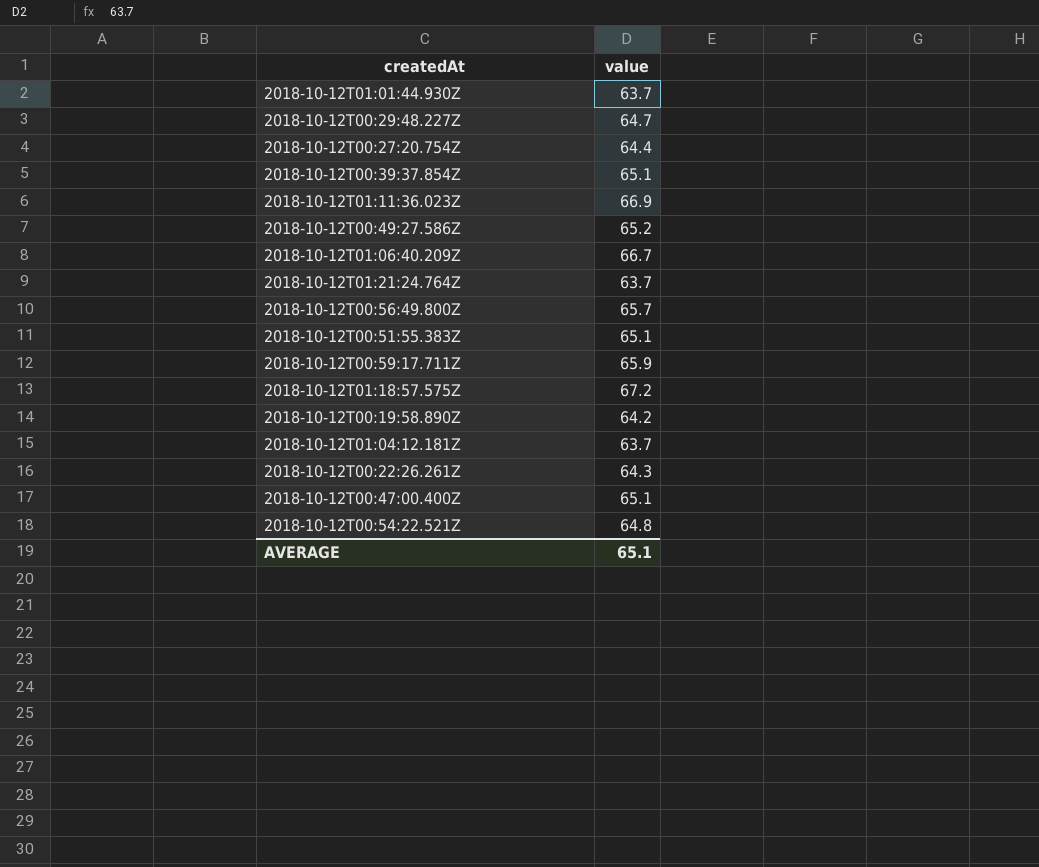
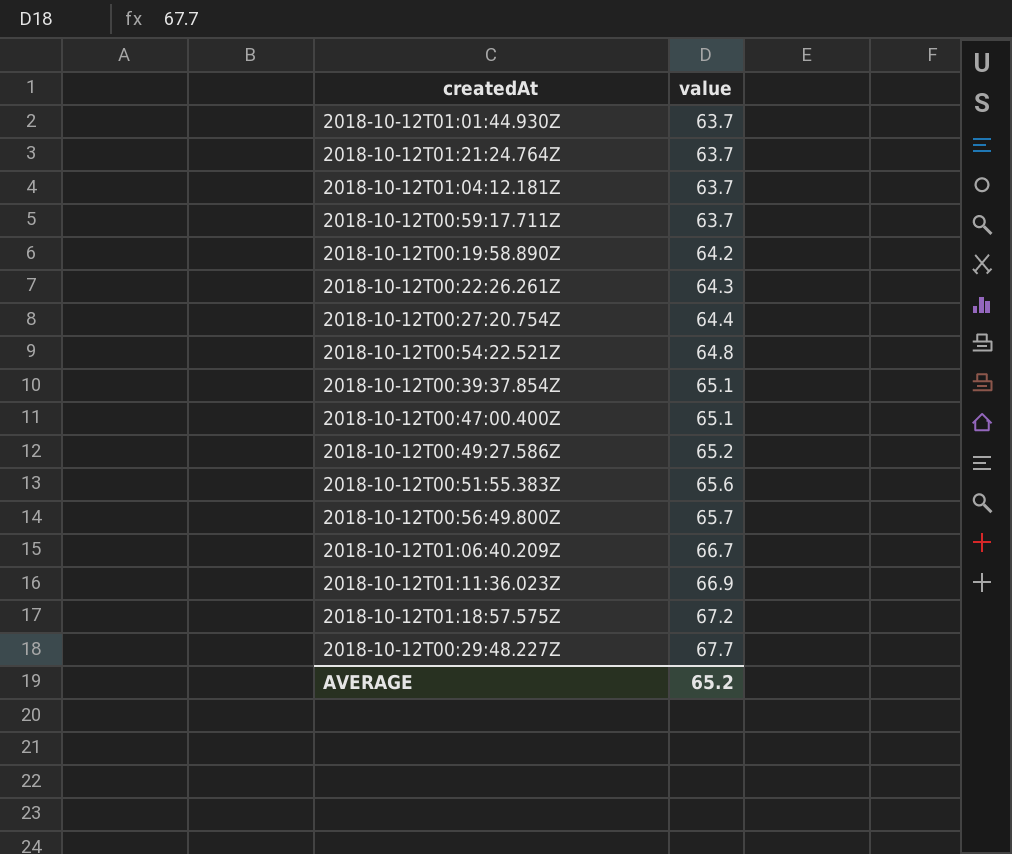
row order: none -> value ascending
2018-10-12T00:59:17.711Z | value: 65.9 -> 63.7
2018-10-12T00:51:55.383Z | value: 65.1 -> 65.6
2018-10-12T00:29:48.227Z | value: 64.7 -> 67.7
AVERAGE | value: 65.1 -> 65.2

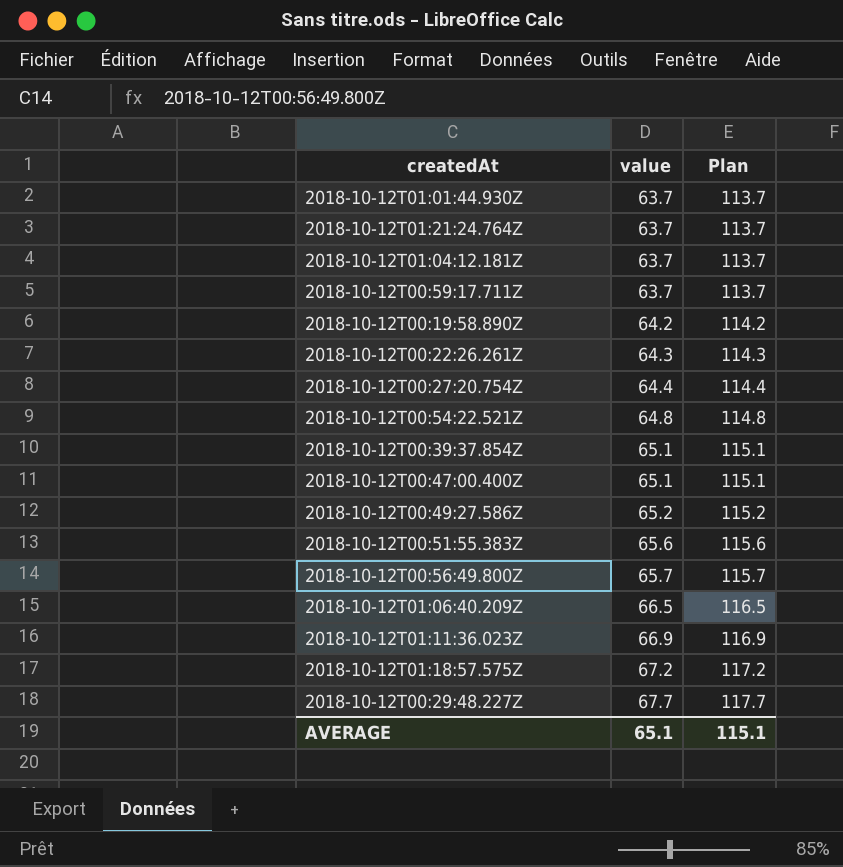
column Plan | formula: none -> [value] + 50
2018-10-12T01:06:40.209Z | value: 66.7 -> 66.5
AVERAGE | value: 65.2 -> 65.1

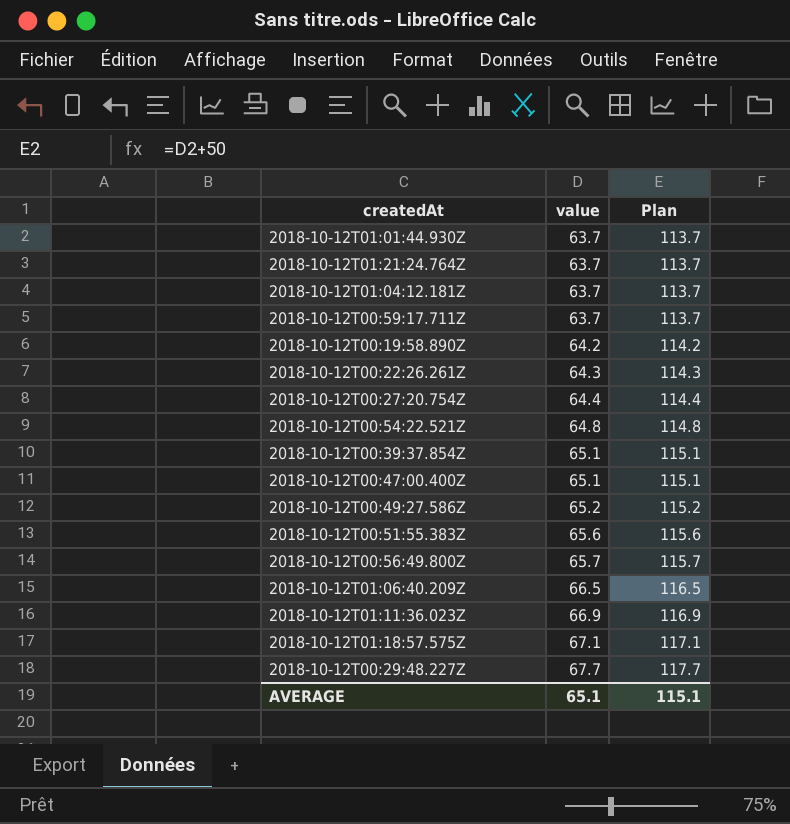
2018-10-12T01:18:57.575Z | value: 67.2 -> 67.1
2018-10-12T01:18:57.575Z | Plan: 117.2 -> 117.1

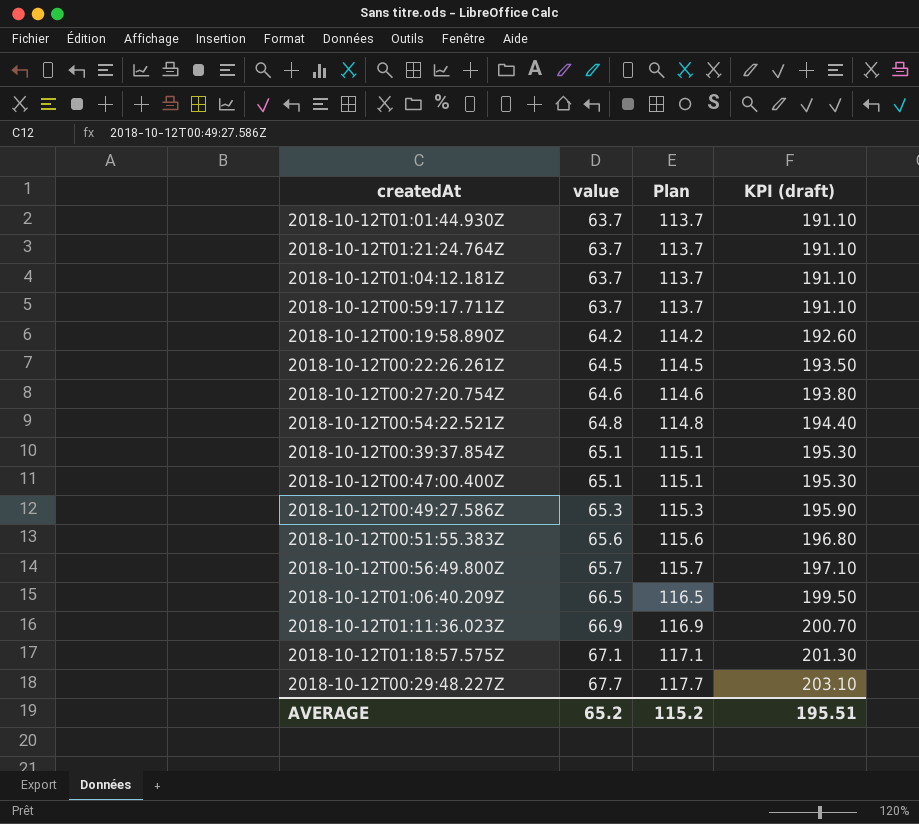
column KPI (draft) | formula: none -> [value] * 3
2018-10-12T00:22:26.261Z | value: 64.3 -> 64.5
2018-10-12T00:22:26.261Z | Plan: 114.3 -> 114.5
2018-10-12T00:27:20.754Z | value: 64.4 -> 64.6
2018-10-12T00:27:20.754Z | Plan: 114.4 -> 114.6
2018-10-12T00:49:27.586Z | value: 65.2 -> 65.3
2018-10-12T00:49:27.586Z | Plan: 115.2 -> 115.3
AVERAGE | value: 65.1 -> 65.2
AVERAGE | Plan: 115.1 -> 115.2

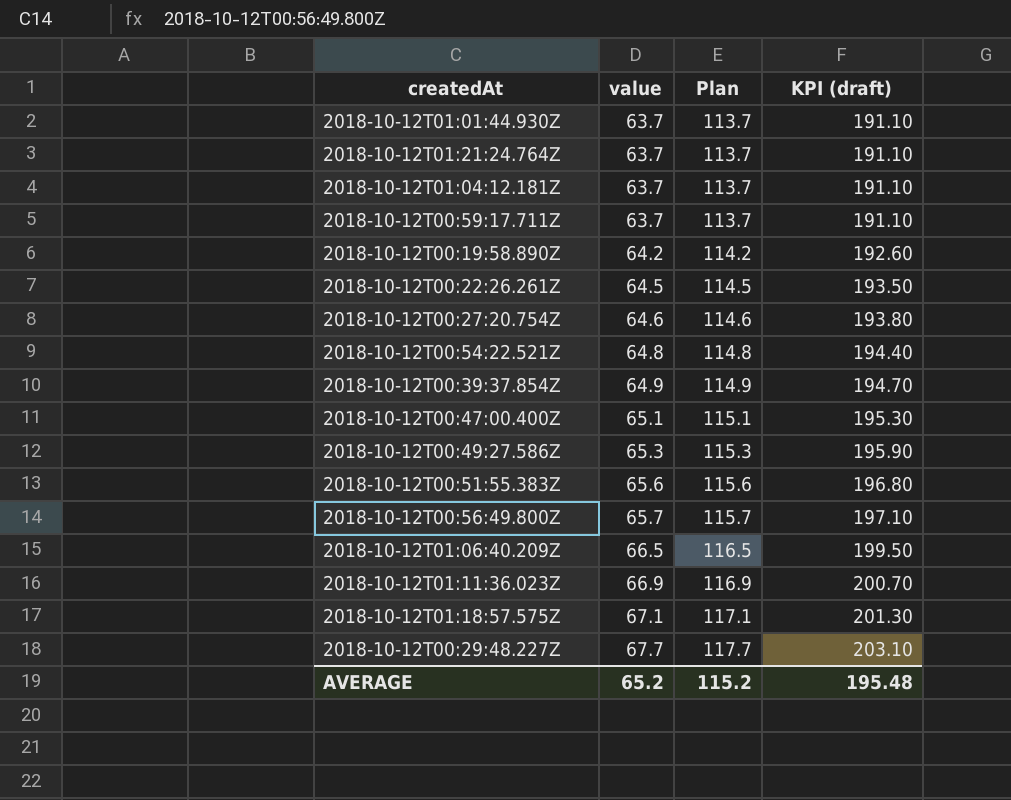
2018-10-12T00:39:37.854Z | value: 65.1 -> 64.9
2018-10-12T00:39:37.854Z | Plan: 115.1 -> 114.9
2018-10-12T00:39:37.854Z | KPI (draft): 195.30 -> 194.70
AVERAGE | KPI (draft): 195.51 -> 195.48

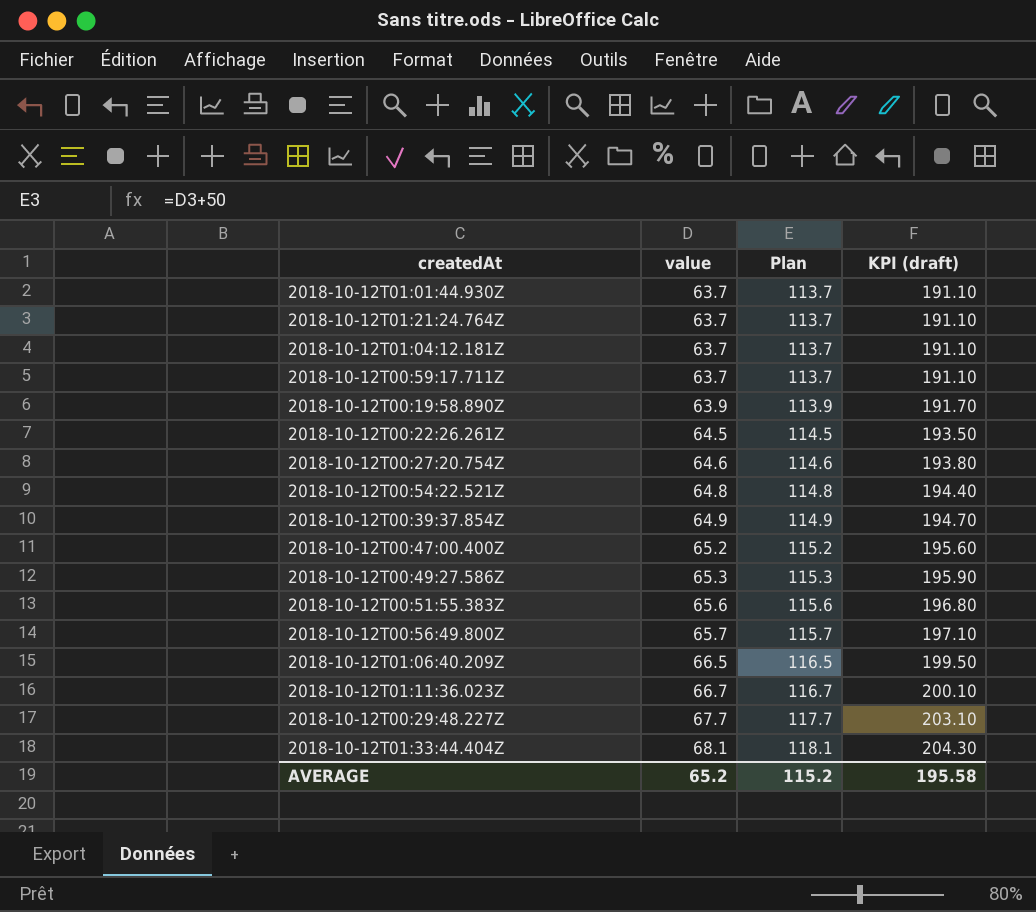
row 2018-10-12T01:18:57.575Z: 67.1 | 117.1 | 201.30 -> none
2018-10-12T00:19:58.890Z | value: 64.2 -> 63.9
2018-10-12T00:19:58.890Z | Plan: 114.2 -> 113.9
2018-10-12T00:19:58.890Z | KPI (draft): 192.60 -> 191.70
2018-10-12T00:47:00.400Z | value: 65.1 -> 65.2
2018-10-12T00:47:00.400Z | Plan: 115.1 -> 115.2
2018-10-12T00:47:00.400Z | KPI (draft): 195.30 -> 195.60
2018-10-12T01:11:36.023Z | value: 66.9 -> 66.7
2018-10-12T01:11:36.023Z | Plan: 116.9 -> 116.7
2018-10-12T01:11:36.023Z | KPI (draft): 200.70 -> 200.10
row 2018-10-12T01:33:44.404Z: none -> 68.1 | 118.1 | 204.30
AVERAGE | KPI (draft): 195.48 -> 195.58

